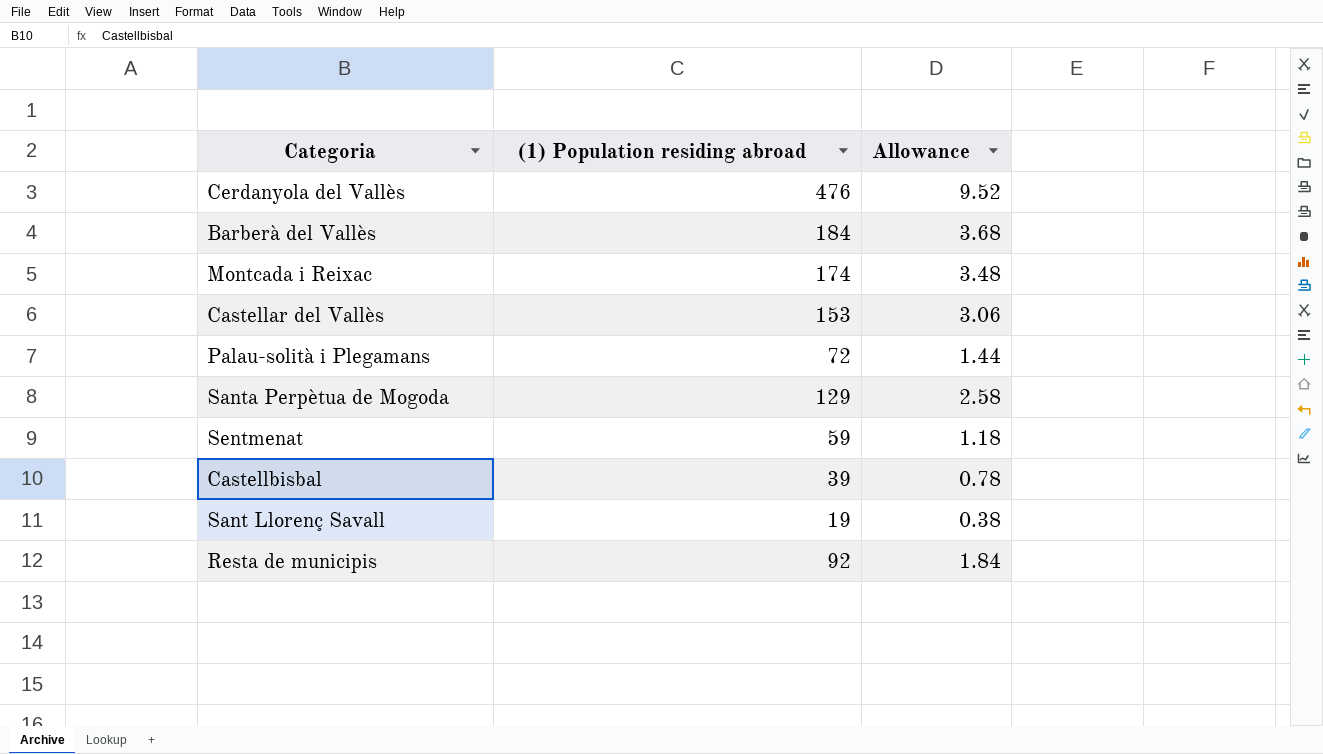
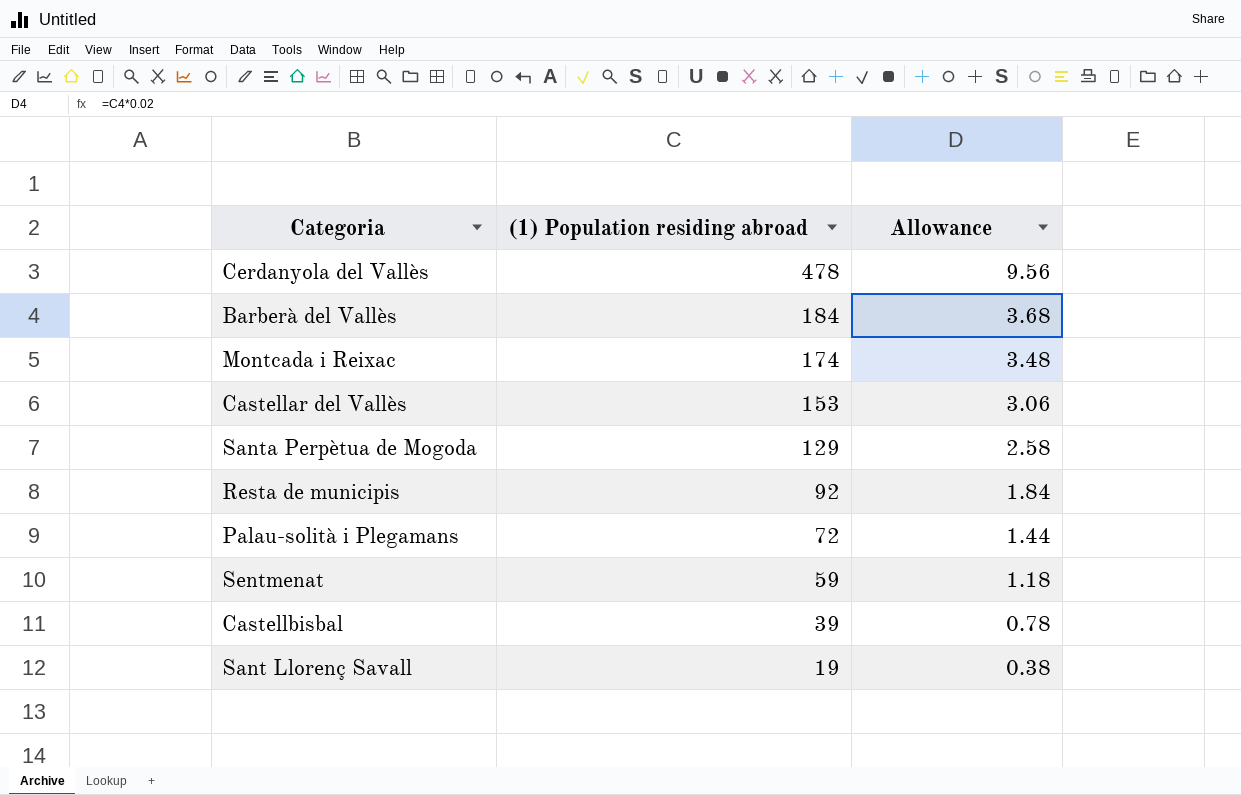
row order: none -> (1) Population residing abroad descending
Cerdanyola del Vallès | (1) Population residing abroad: 476 -> 478
Cerdanyola del Vallès | Allowance: 9.52 -> 9.56

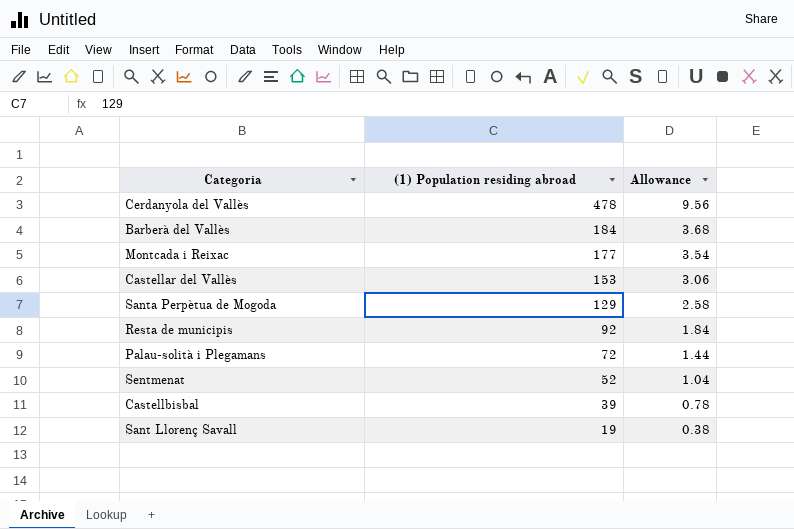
Montcada i Reixac | (1) Population residing abroad: 174 -> 177
Montcada i Reixac | Allowance: 3.48 -> 3.54
Sentmenat | (1) Population residing abroad: 59 -> 52
Sentmenat | Allowance: 1.18 -> 1.04

